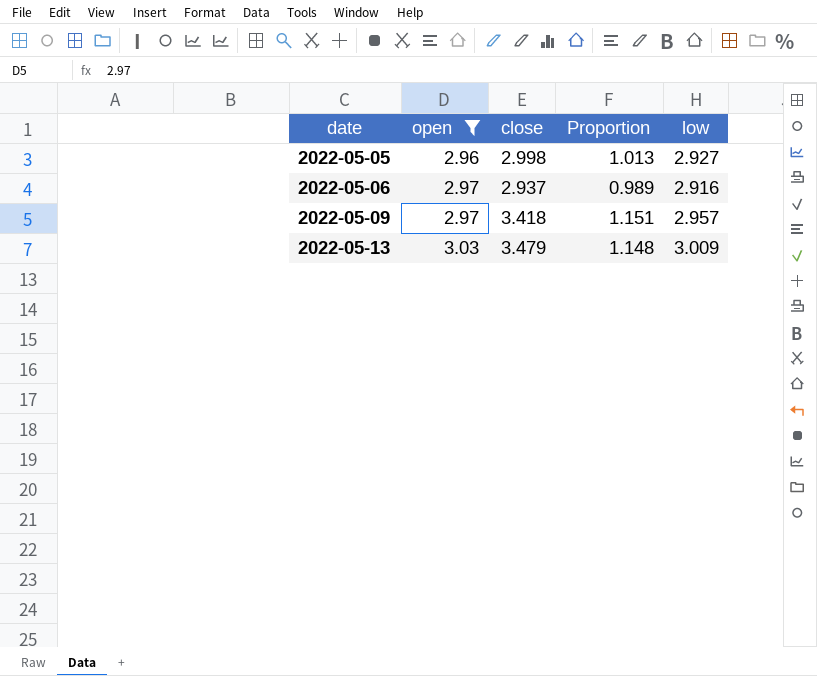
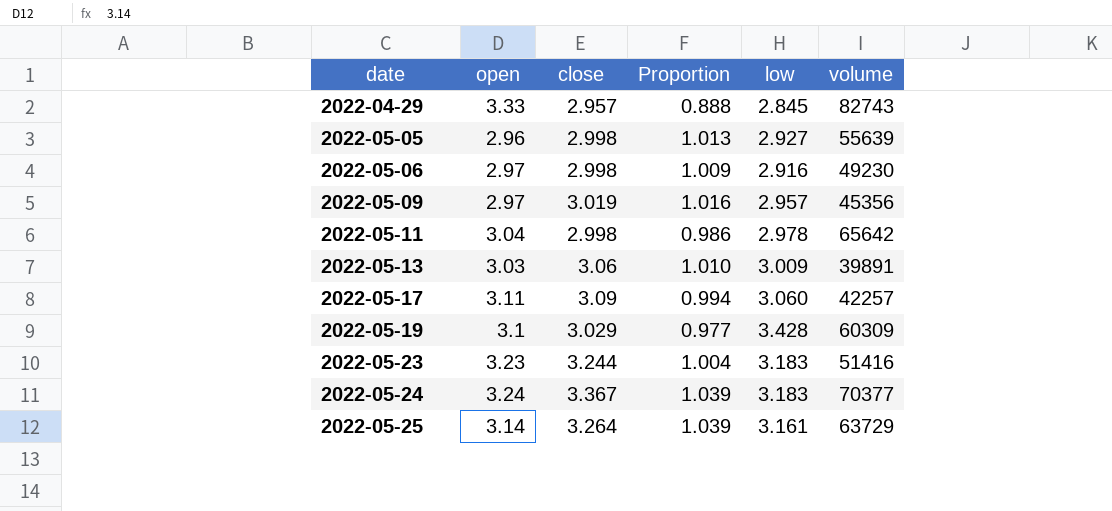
filter: open <= 3.03 -> none
column volume | position: none -> 6
2022-05-06 | close: 2.937 -> 2.998
2022-05-06 | Proportion: 0.989 -> 1.009
2022-05-09 | close: 3.418 -> 3.019
2022-05-09 | Proportion: 1.151 -> 1.016
2022-05-13 | close: 3.479 -> 3.06
2022-05-13 | Proportion: 1.148 -> 1.010

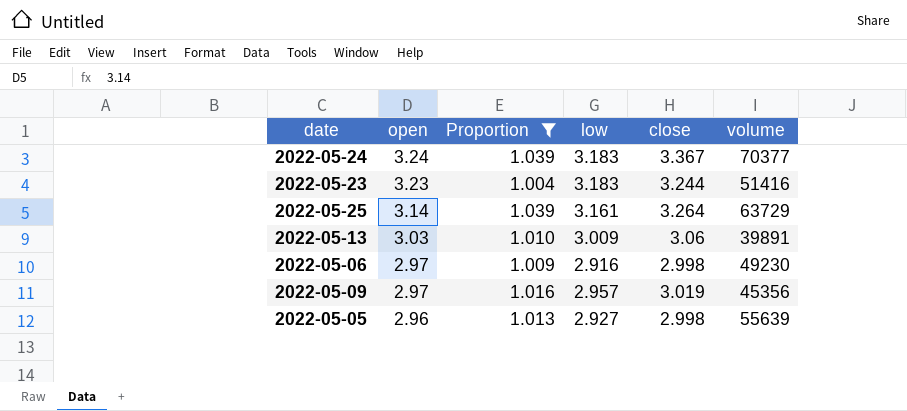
filter: none -> Proportion >= 1.004
row order: date ascending -> open descending
column close | position: 3 -> 5

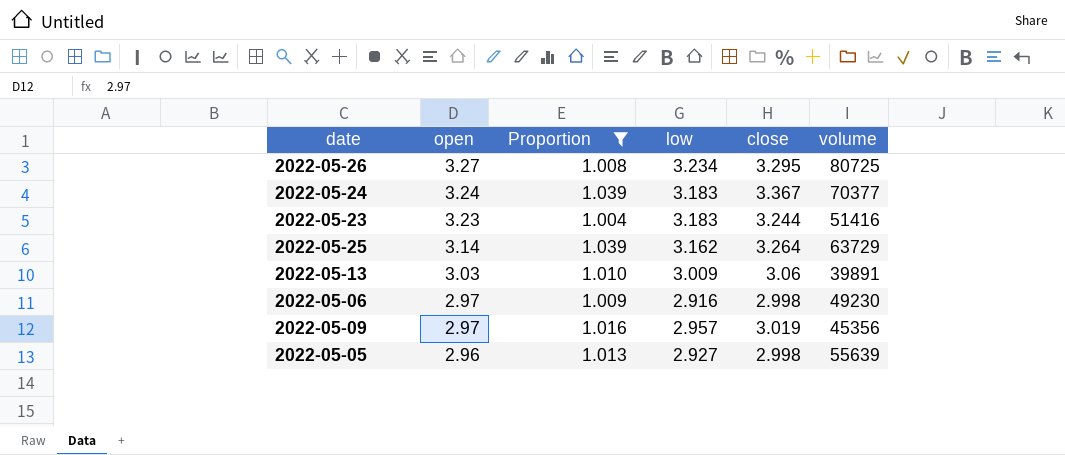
row 2022-05-26: none -> 3.27 | 1.008 | 3.234 | 3.295 | 80725
2022-05-25 | low: 3.161 -> 3.162

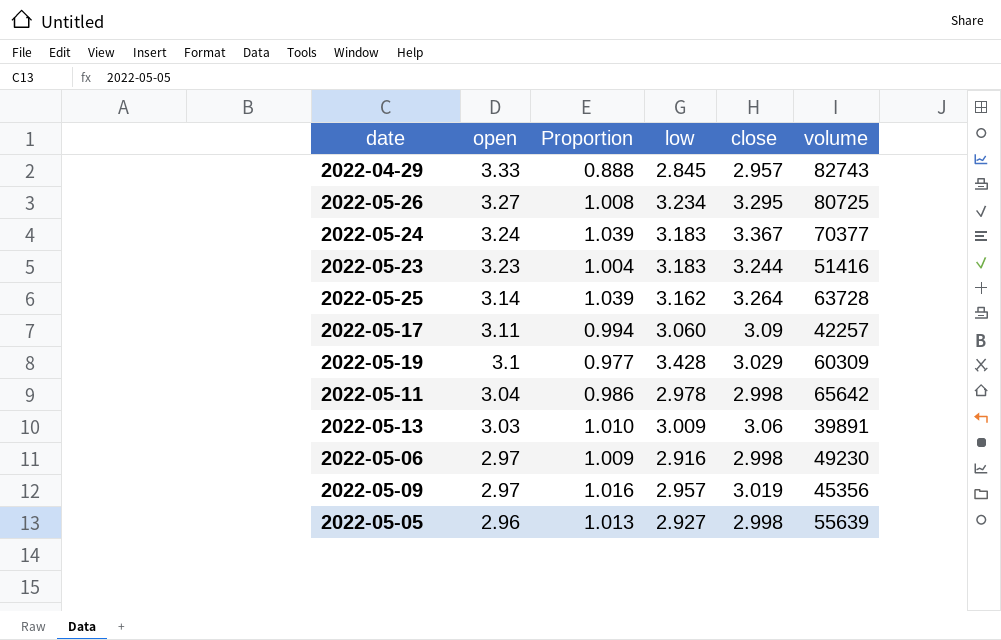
filter: Proportion >= 1.004 -> none
2022-05-25 | volume: 63729 -> 63728

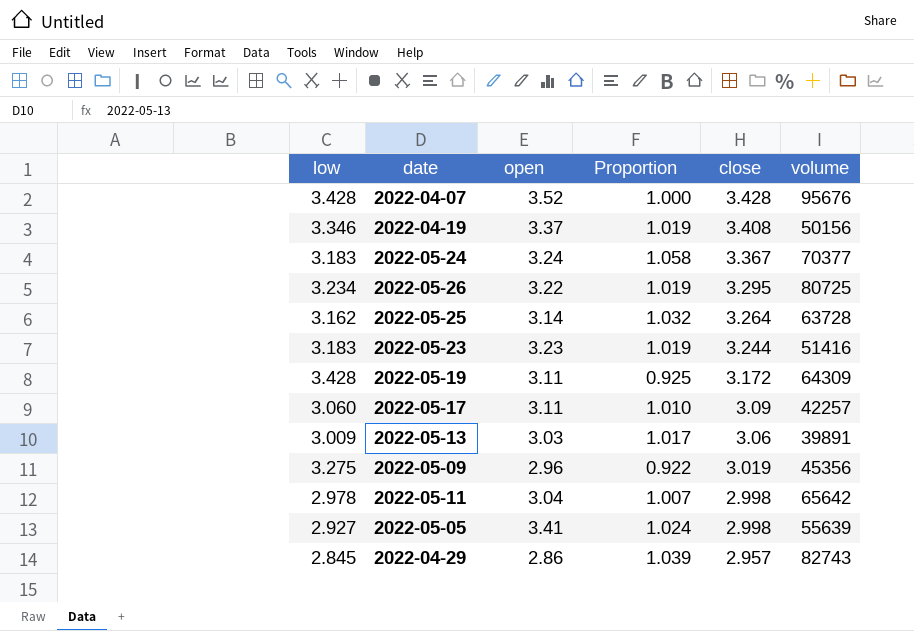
row order: open descending -> close descending
column low | position: 4 -> 1
column Proportion | formula: [close] / [open] -> [close] / [low]
row 2022-05-06: 2.97 | 1.009 | 2.916 | 2.998 | 49230 -> none
row 2022-04-07: none -> 3.428 | 3.52 | 1.000 | 3.428 | 95676
row 2022-04-19: none -> 3.346 | 3.37 | 1.019 | 3.408 | 50156
2022-05-26 | open: 3.27 -> 3.22
2022-05-19 | open: 3.1 -> 3.11
2022-05-19 | close: 3.029 -> 3.172
2022-05-19 | volume: 60309 -> 64309
2022-05-09 | low: 2.957 -> 3.275
2022-05-09 | open: 2.97 -> 2.96
2022-05-05 | open: 2.96 -> 3.41
2022-04-29 | open: 3.33 -> 2.86

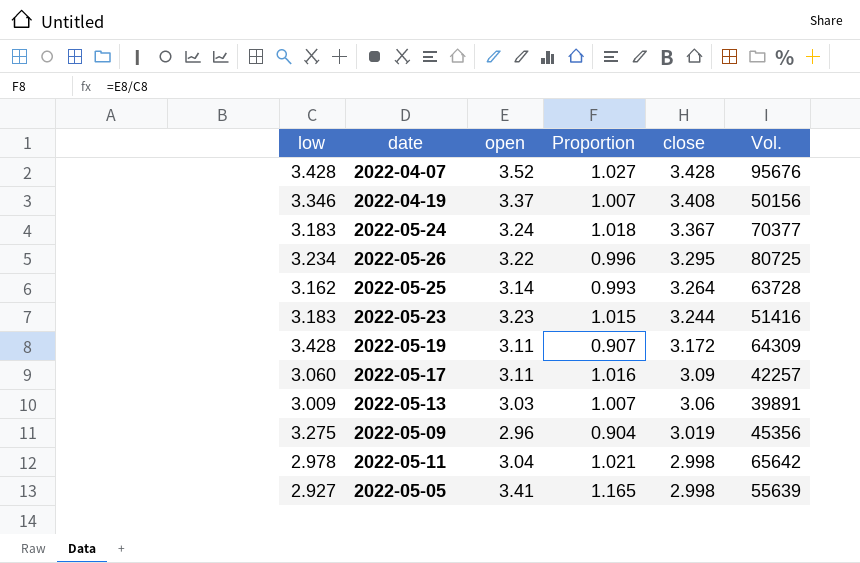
column Proportion | formula: [close] / [low] -> [open] / [low]
column name: volume -> Vol.
row 2022-04-29: 2.845 | 2.86 | 1.039 | 2.957 | 82743 -> none

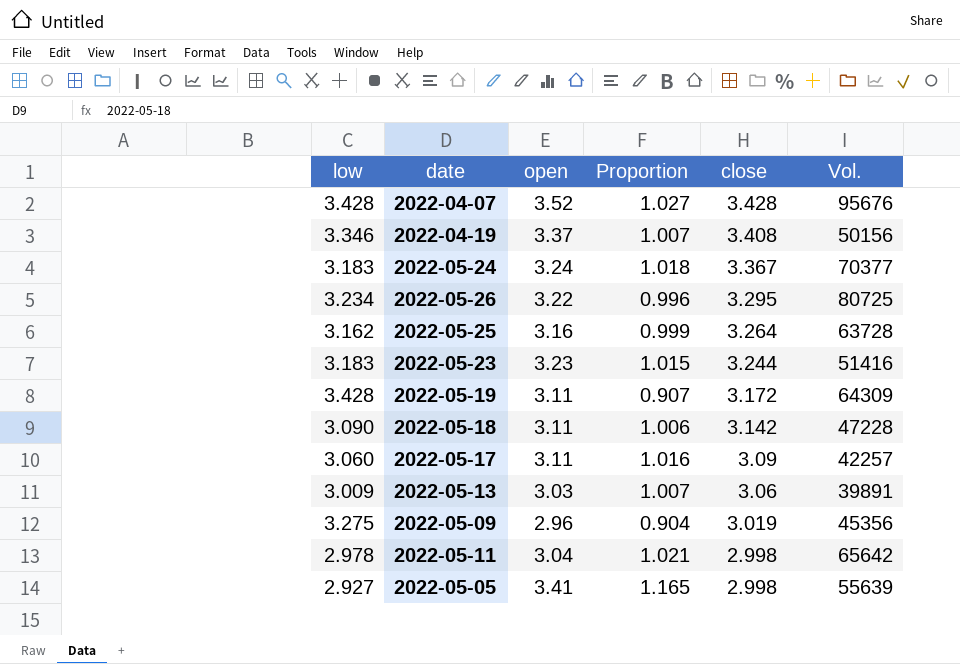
2022-05-25 | open: 3.14 -> 3.16
2022-05-25 | Proportion: 0.993 -> 0.999
row 2022-05-18: none -> 3.090 | 3.11 | 1.006 | 3.142 | 47228

